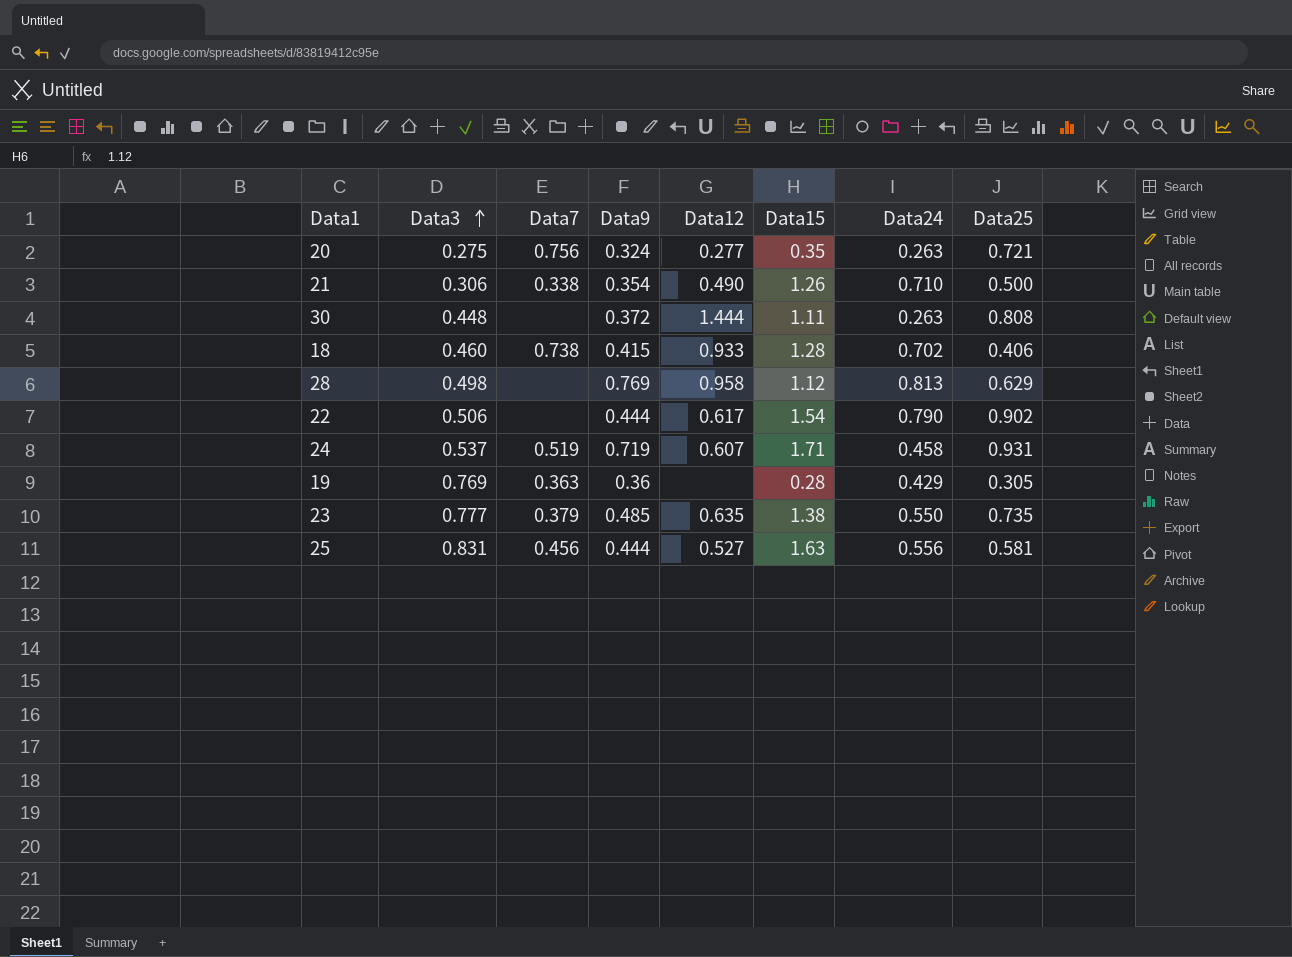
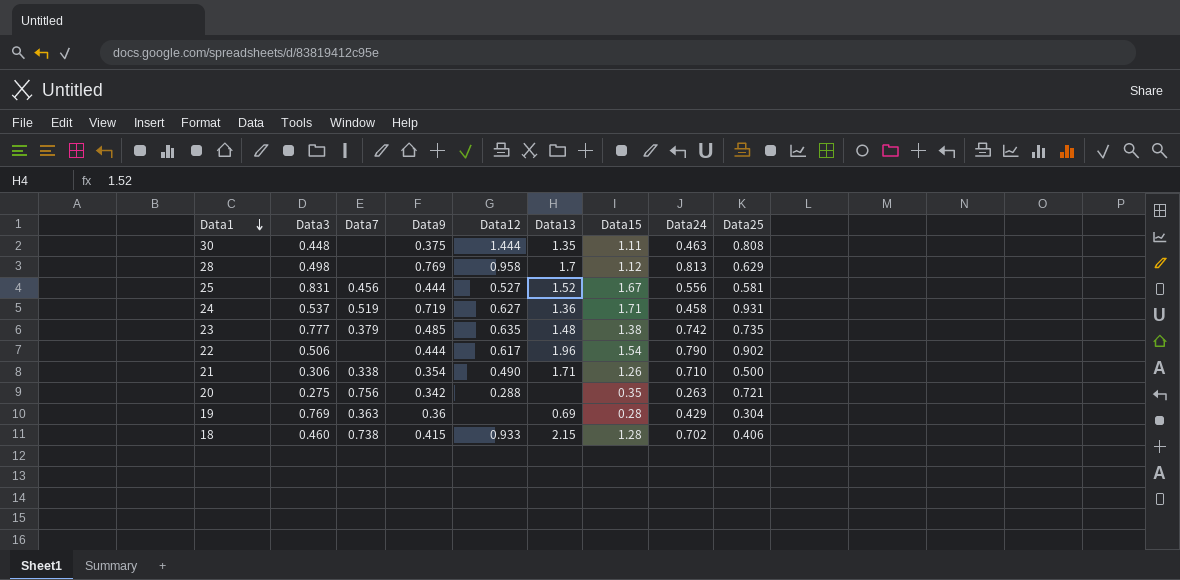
row order: Data3 ascending -> Data1 descending
column Data13 | position: none -> 6
30 | Data9: 0.372 -> 0.375
30 | Data24: 0.263 -> 0.463
25 | Data15: 1.63 -> 1.67
24 | Data12: 0.607 -> 0.627
23 | Data24: 0.550 -> 0.742
20 | Data9: 0.324 -> 0.342
20 | Data12: 0.277 -> 0.288
19 | Data25: 0.305 -> 0.304

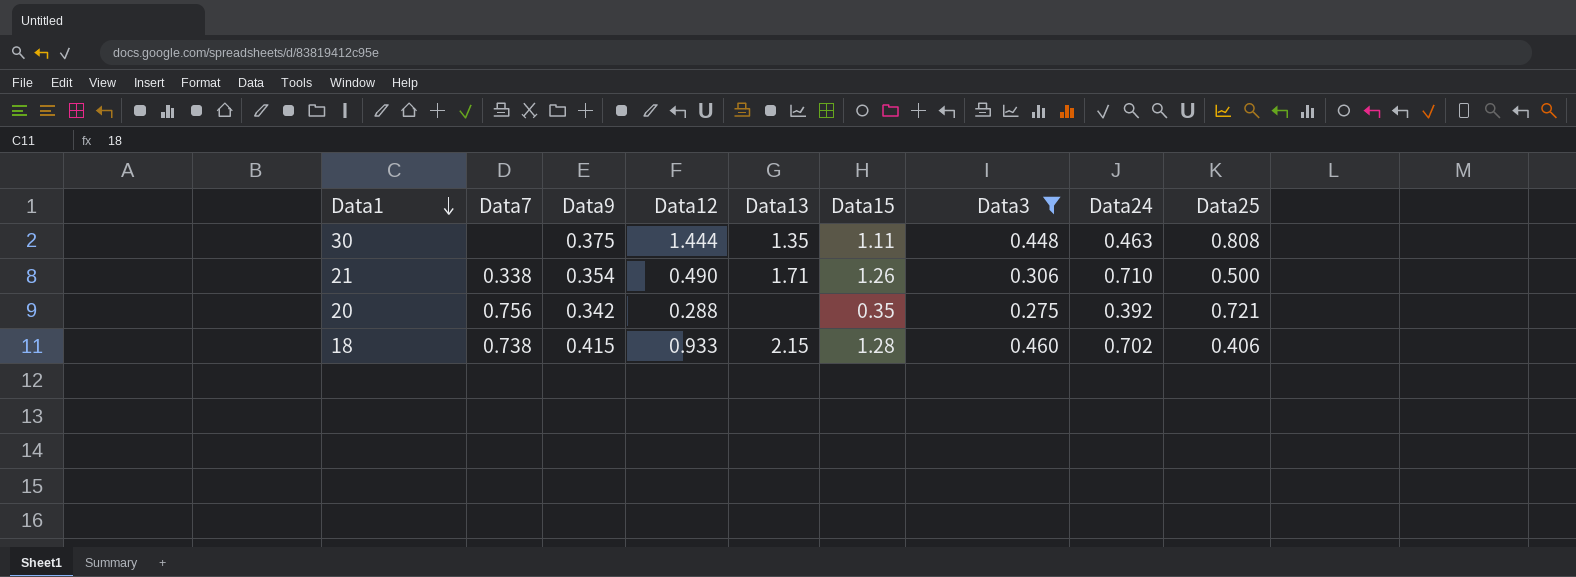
filter: none -> Data3 <= 0.460
column Data3 | position: 2 -> 7
20 | Data24: 0.263 -> 0.392

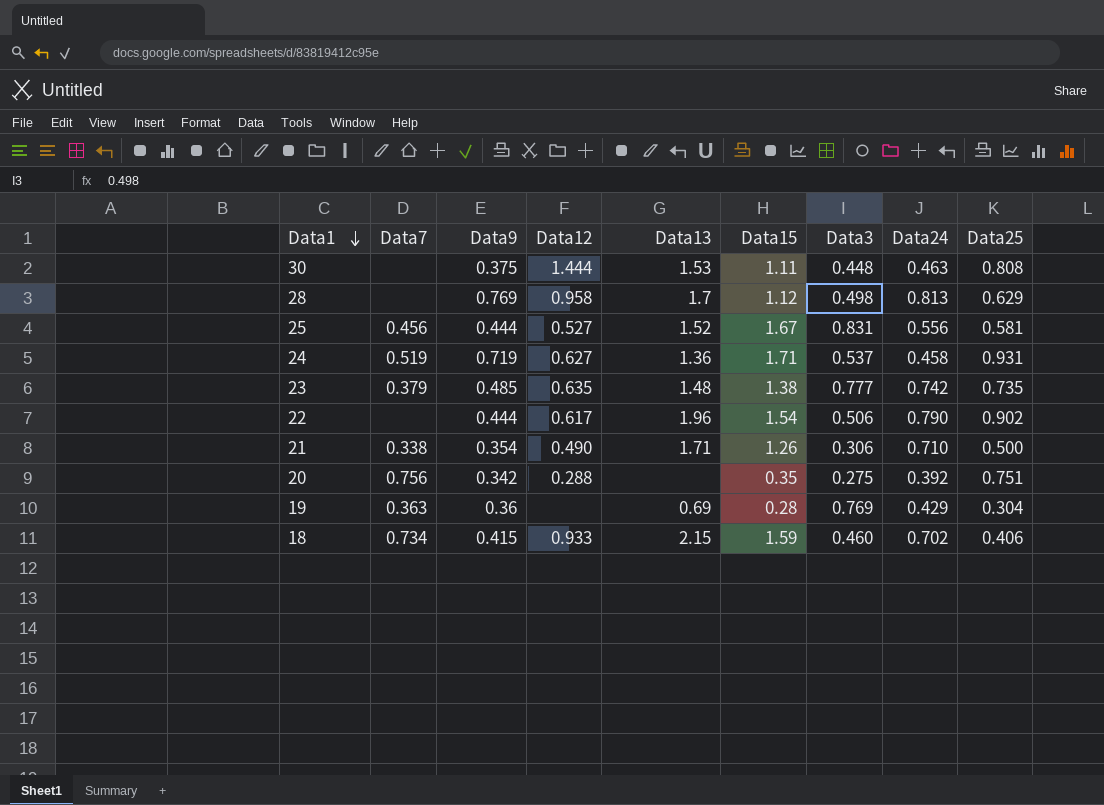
filter: Data3 <= 0.460 -> none
30 | Data13: 1.35 -> 1.53
20 | Data25: 0.721 -> 0.751
18 | Data7: 0.738 -> 0.734
18 | Data15: 1.28 -> 1.59

